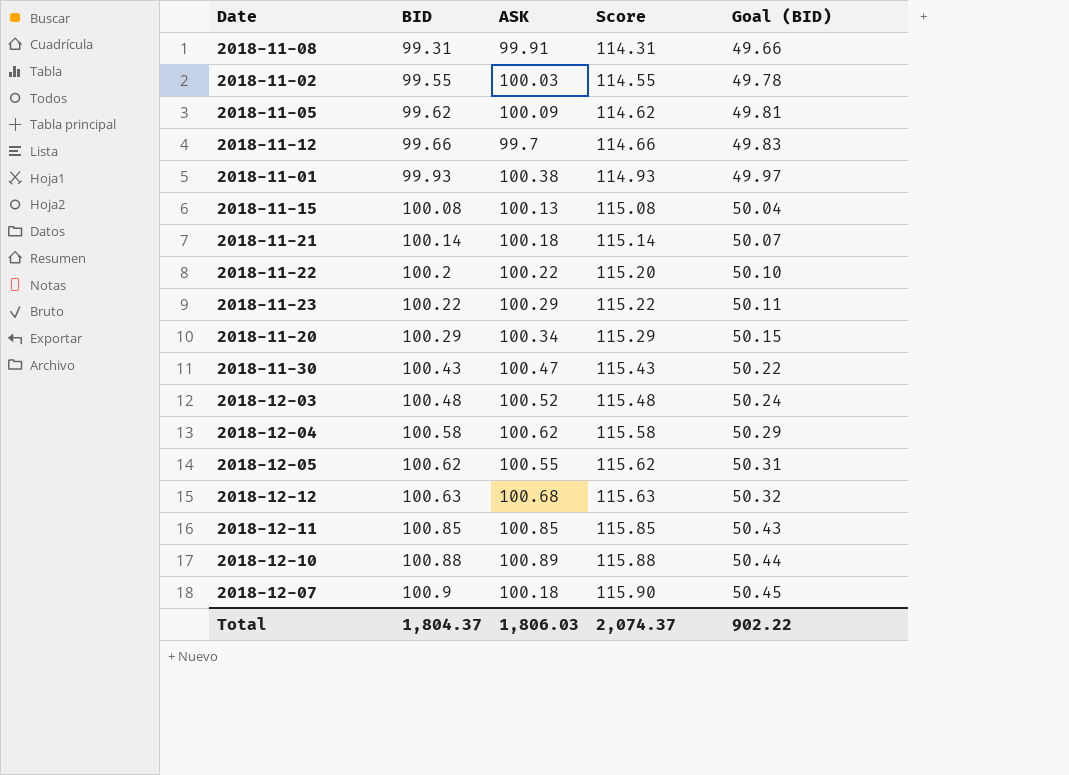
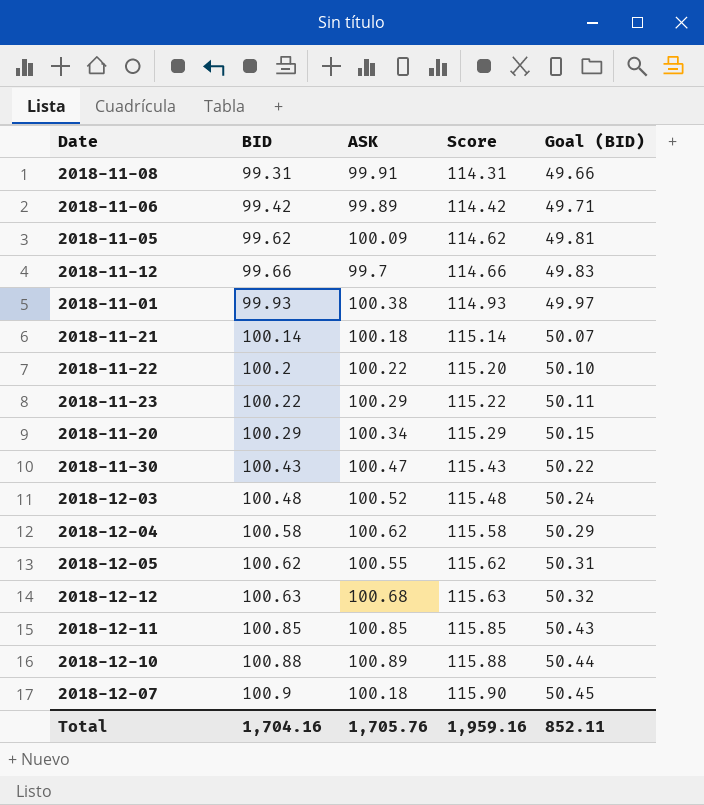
row 2018-11-02: 99.55 | 100.03 | 114.55 | 49.78 -> none
row 2018-11-15: 100.08 | 100.13 | 115.08 | 50.04 -> none
row 2018-11-06: none -> 99.42 | 99.89 | 114.42 | 49.71
Total | BID: 1,804.37 -> 1,704.16
Total | ASK: 1,806.03 -> 1,705.76
Total | Score: 2,074.37 -> 1,959.16
Total | Goal (BID): 902.22 -> 852.11

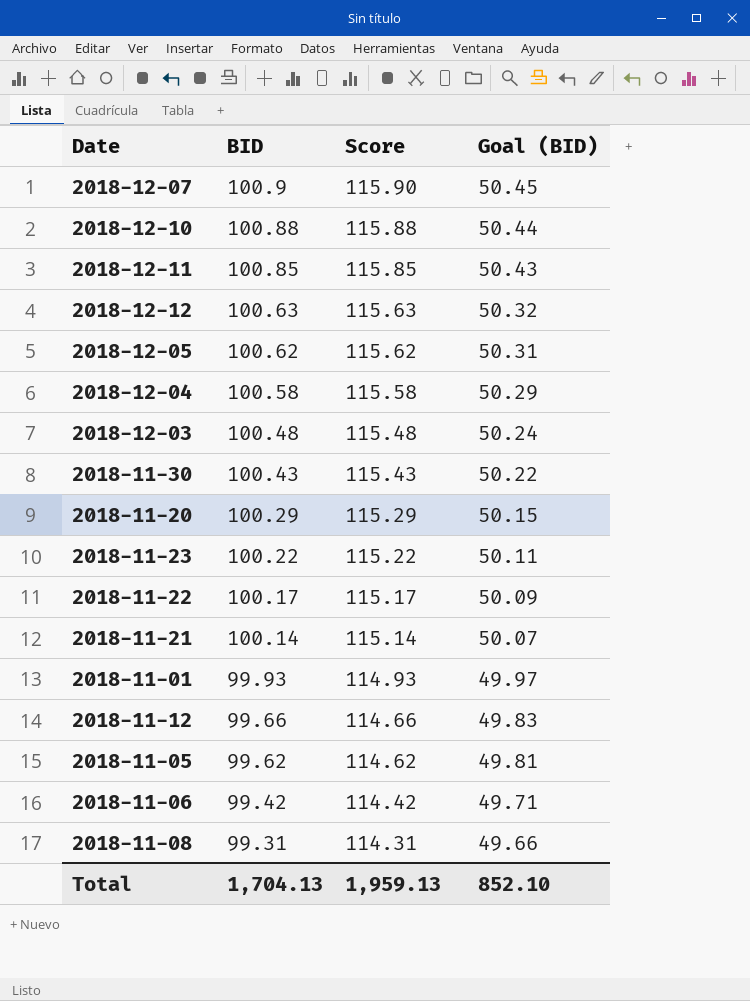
row order: BID ascending -> BID descending
column ASK | position: 3 -> none
2018-11-22 | BID: 100.2 -> 100.17
2018-11-22 | Score: 115.20 -> 115.17
2018-11-22 | Goal (BID): 50.10 -> 50.09
Total | BID: 1,704.16 -> 1,704.13
Total | Score: 1,959.16 -> 1,959.13
Total | Goal (BID): 852.11 -> 852.10

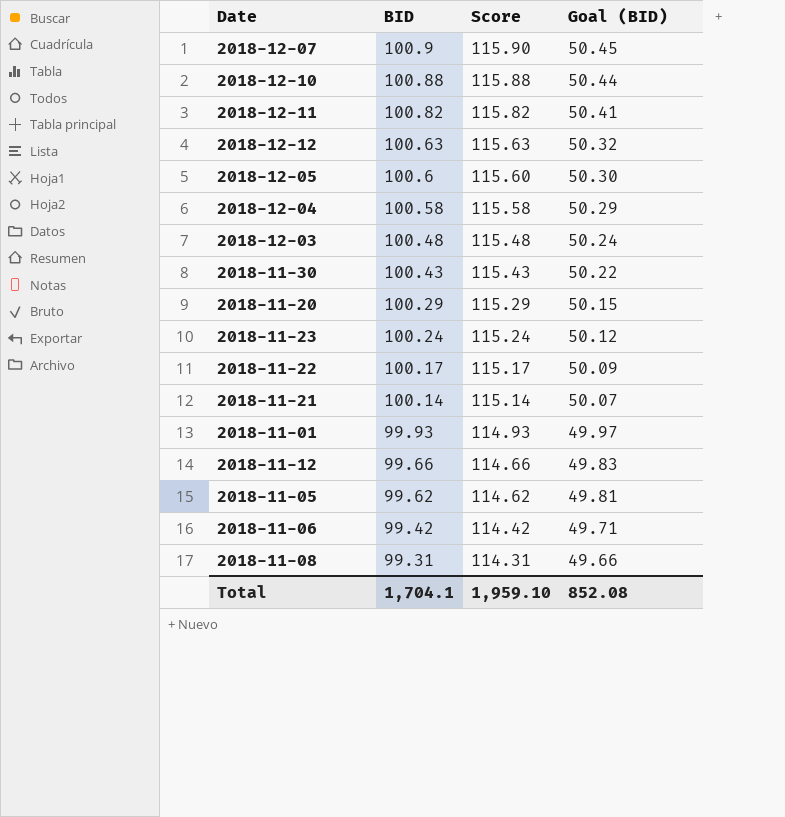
2018-12-11 | BID: 100.85 -> 100.82
2018-12-11 | Score: 115.85 -> 115.82
2018-12-11 | Goal (BID): 50.43 -> 50.41
2018-12-05 | BID: 100.62 -> 100.6
2018-12-05 | Score: 115.62 -> 115.60
2018-12-05 | Goal (BID): 50.31 -> 50.30
2018-11-23 | BID: 100.22 -> 100.24
2018-11-23 | Score: 115.22 -> 115.24
2018-11-23 | Goal (BID): 50.11 -> 50.12
Total | BID: 1,704.13 -> 1,704.1
Total | Score: 1,959.13 -> 1,959.10
Total | Goal (BID): 852.10 -> 852.08

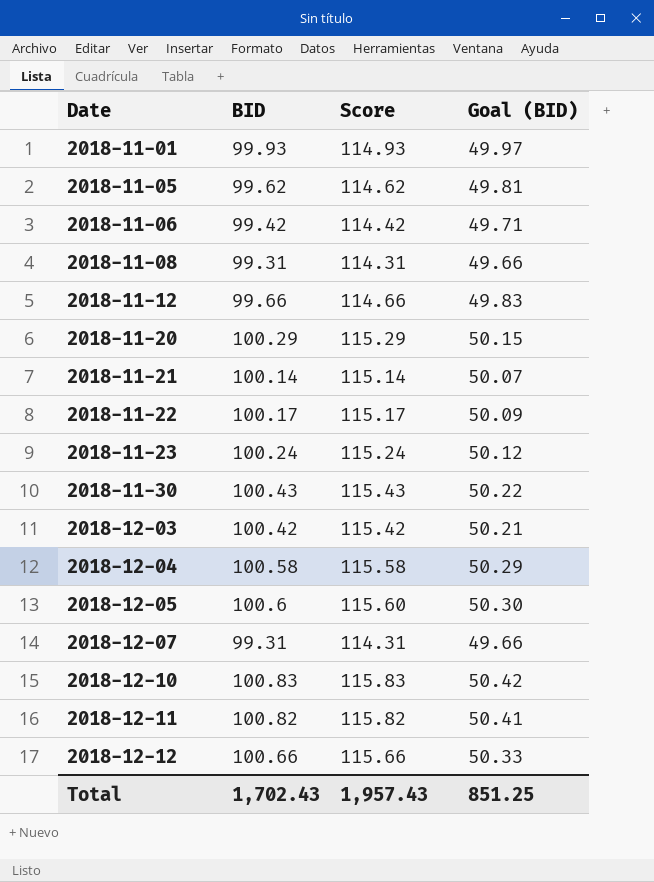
row order: BID descending -> Date ascending
2018-12-03 | BID: 100.48 -> 100.42
2018-12-03 | Score: 115.48 -> 115.42
2018-12-03 | Goal (BID): 50.24 -> 50.21
2018-12-07 | BID: 100.9 -> 99.31
2018-12-07 | Score: 115.90 -> 114.31
2018-12-07 | Goal (BID): 50.45 -> 49.66
2018-12-10 | BID: 100.88 -> 100.83
2018-12-10 | Score: 115.88 -> 115.83
2018-12-10 | Goal (BID): 50.44 -> 50.42
2018-12-12 | BID: 100.63 -> 100.66
2018-12-12 | Score: 115.63 -> 115.66
2018-12-12 | Goal (BID): 50.32 -> 50.33
Total | BID: 1,704.1 -> 1,702.43
Total | Score: 1,959.10 -> 1,957.43
Total | Goal (BID): 852.08 -> 851.25

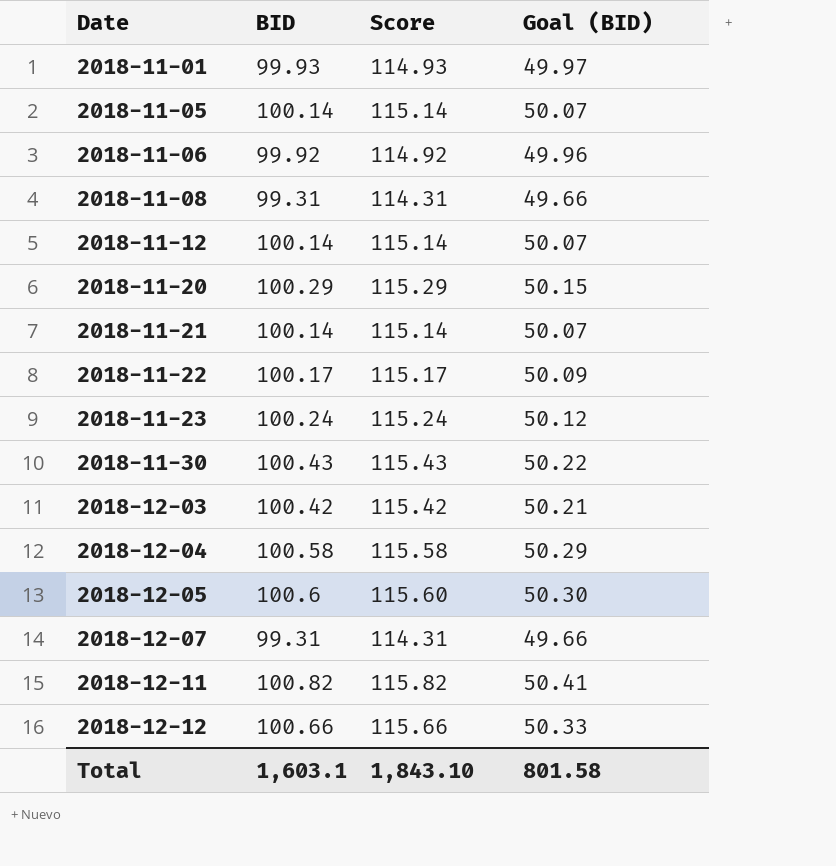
row 2018-12-10: 100.83 | 115.83 | 50.42 -> none
2018-11-05 | BID: 99.62 -> 100.14
2018-11-05 | Score: 114.62 -> 115.14
2018-11-05 | Goal (BID): 49.81 -> 50.07
2018-11-06 | BID: 99.42 -> 99.92
2018-11-06 | Score: 114.42 -> 114.92
2018-11-06 | Goal (BID): 49.71 -> 49.96
2018-11-12 | BID: 99.66 -> 100.14
2018-11-12 | Score: 114.66 -> 115.14
2018-11-12 | Goal (BID): 49.83 -> 50.07
Total | BID: 1,702.43 -> 1,603.1
Total | Score: 1,957.43 -> 1,843.10
Total | Goal (BID): 851.25 -> 801.58

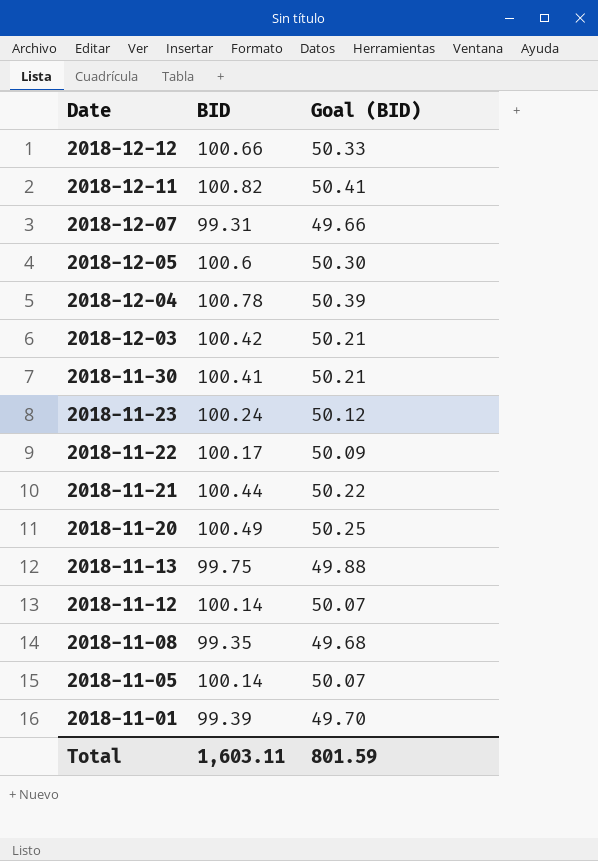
row order: Date ascending -> Date descending
column Score | formula: [BID] + 15 -> none
row 2018-11-06: 99.92 | 114.92 | 49.96 -> none
2018-12-04 | BID: 100.58 -> 100.78
2018-12-04 | Goal (BID): 50.29 -> 50.39
2018-11-30 | BID: 100.43 -> 100.41
2018-11-30 | Goal (BID): 50.22 -> 50.21
2018-11-21 | BID: 100.14 -> 100.44
2018-11-21 | Goal (BID): 50.07 -> 50.22
2018-11-20 | BID: 100.29 -> 100.49
2018-11-20 | Goal (BID): 50.15 -> 50.25
row 2018-11-13: none -> 99.75 | 49.88
2018-11-08 | BID: 99.31 -> 99.35
2018-11-08 | Goal (BID): 49.66 -> 49.68
2018-11-01 | BID: 99.93 -> 99.39
2018-11-01 | Goal (BID): 49.97 -> 49.70
Total | BID: 1,603.1 -> 1,603.11
Total | Goal (BID): 801.58 -> 801.59

